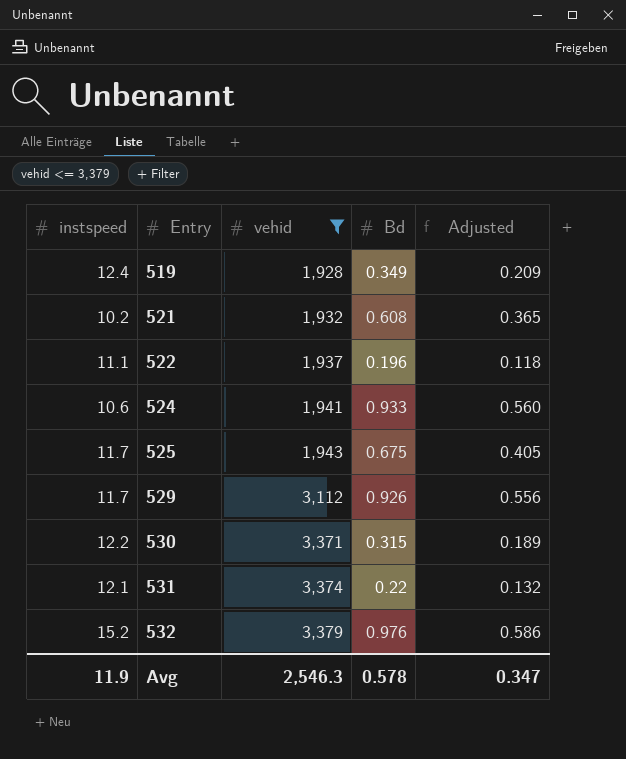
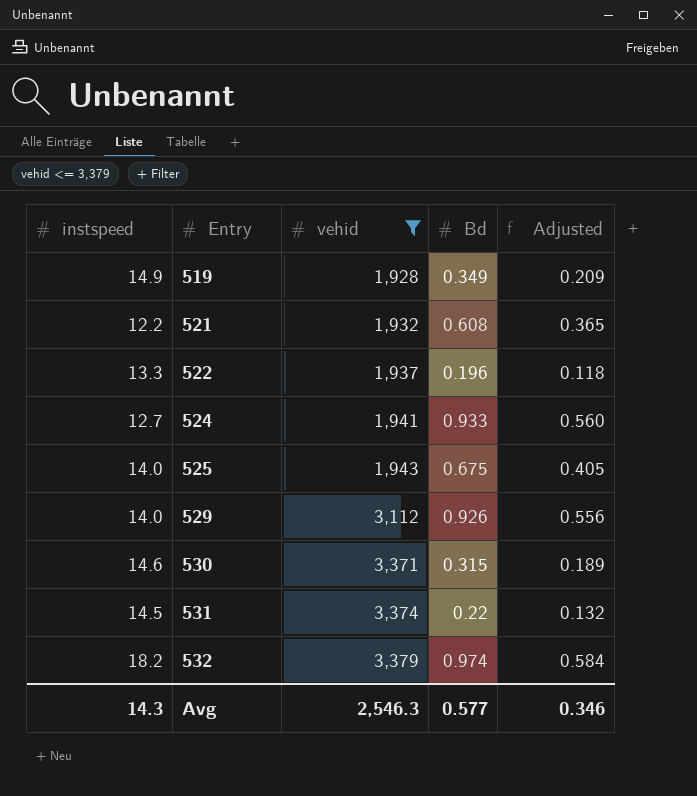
519 | instspeed: 12.4 -> 14.9
521 | instspeed: 10.2 -> 12.2
522 | instspeed: 11.1 -> 13.3
524 | instspeed: 10.6 -> 12.7
525 | instspeed: 11.7 -> 14.0
529 | instspeed: 11.7 -> 14.0
530 | instspeed: 12.2 -> 14.6
531 | instspeed: 12.1 -> 14.5
532 | instspeed: 15.2 -> 18.2
532 | Bd: 0.976 -> 0.974
532 | Adjusted: 0.586 -> 0.584
Avg | instspeed: 11.9 -> 14.3
Avg | Bd: 0.578 -> 0.577
Avg | Adjusted: 0.347 -> 0.346

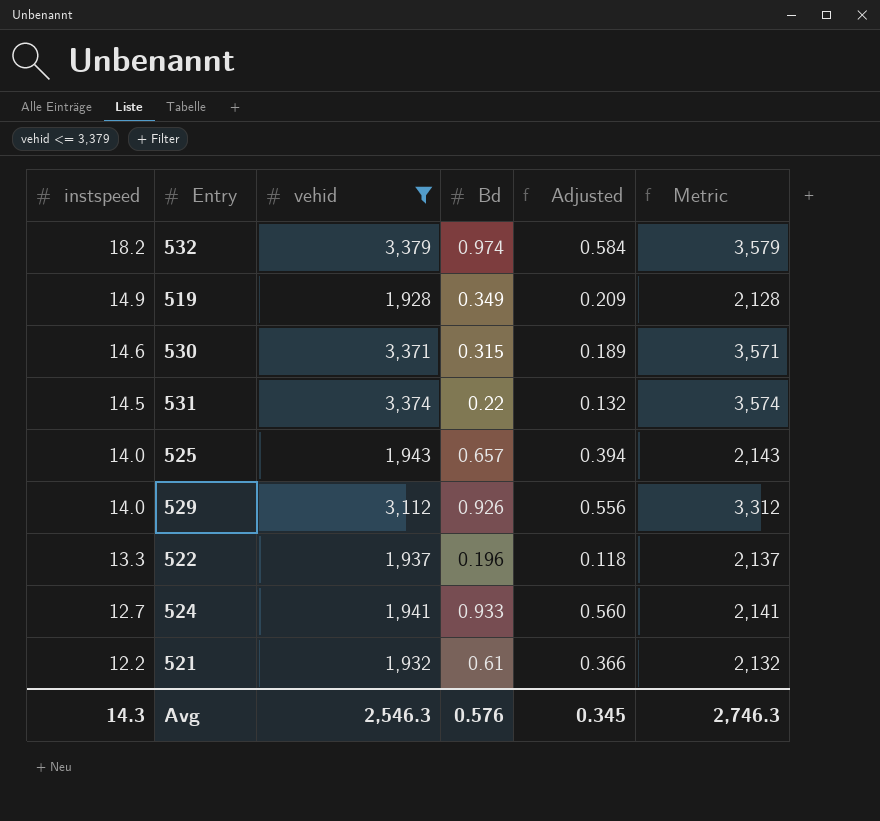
row order: Entry ascending -> instspeed descending
column Metric | formula: none -> [vehid] + 200
525 | Bd: 0.675 -> 0.657
525 | Adjusted: 0.405 -> 0.394
521 | Bd: 0.608 -> 0.61
521 | Adjusted: 0.365 -> 0.366
Avg | Bd: 0.577 -> 0.576
Avg | Adjusted: 0.346 -> 0.345

